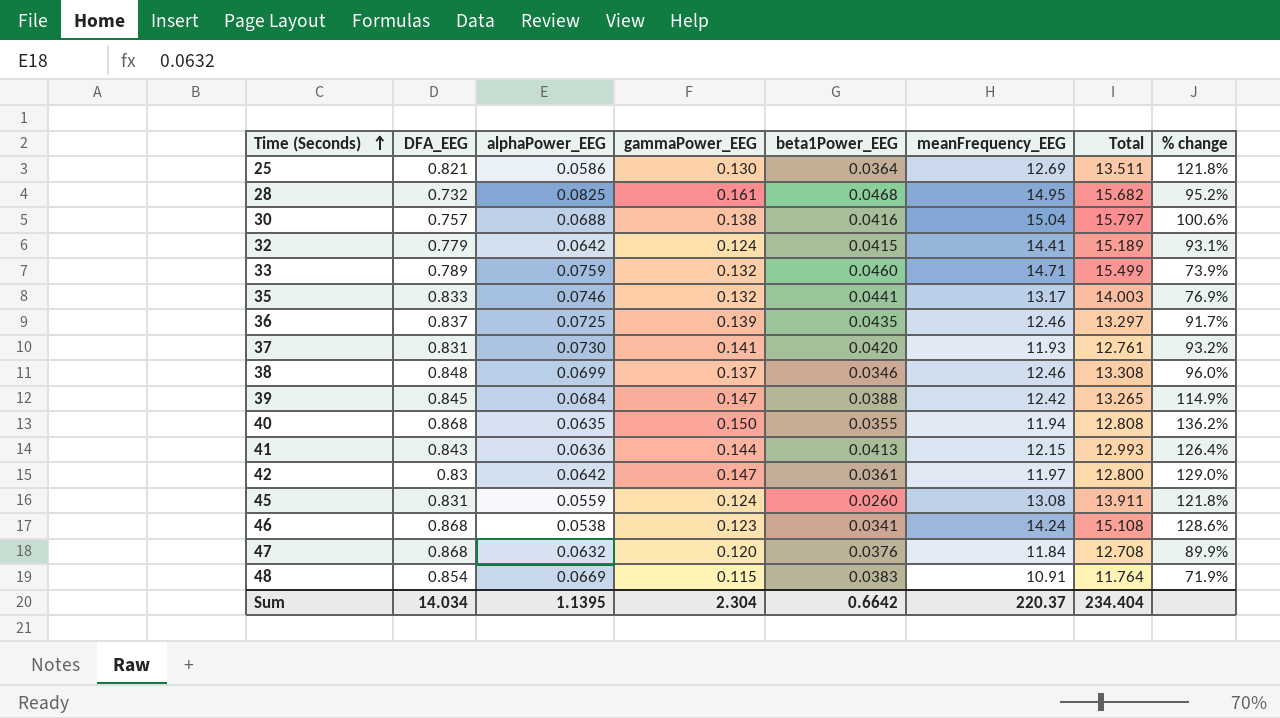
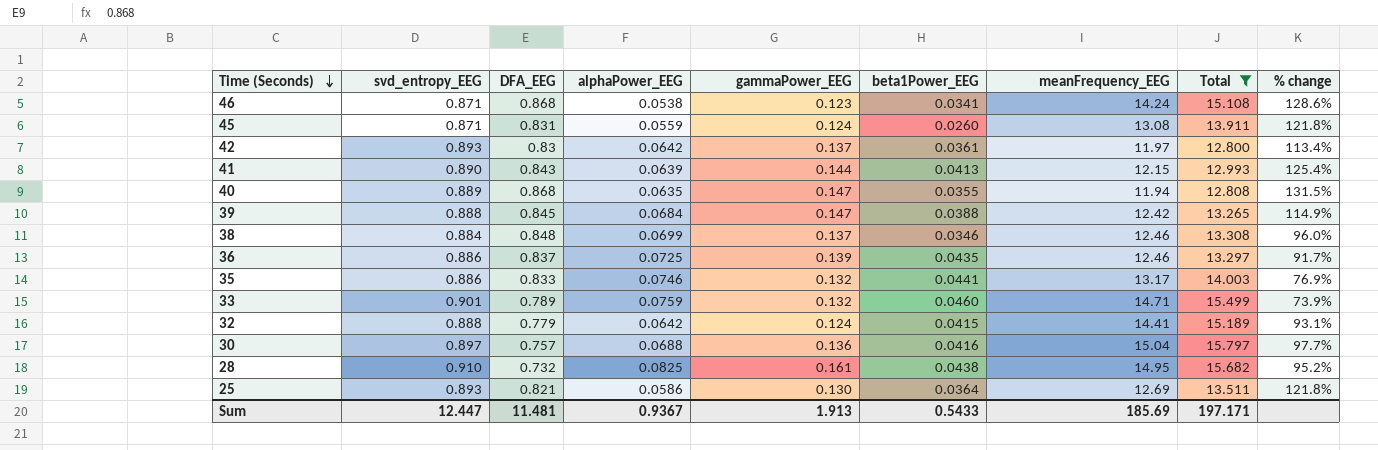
filter: none -> Total >= 12.800
row order: Time (Seconds) ascending -> Time (Seconds) descending
column svd_entropy_EEG | position: none -> 2
42 | gammaPower_EEG: 0.147 -> 0.137
42 | % change: 129.0% -> 113.4%
41 | alphaPower_EEG: 0.0636 -> 0.0639
41 | % change: 126.4% -> 125.4%
40 | gammaPower_EEG: 0.150 -> 0.147
40 | % change: 136.2% -> 131.5%
30 | gammaPower_EEG: 0.138 -> 0.136
30 | % change: 100.6% -> 97.7%
28 | beta1Power_EEG: 0.0468 -> 0.0438
Sum | DFA_EEG: 14.034 -> 11.481
Sum | alphaPower_EEG: 1.1395 -> 0.9367
Sum | gammaPower_EEG: 2.304 -> 1.913
Sum | beta1Power_EEG: 0.6642 -> 0.5433
Sum | meanFrequency_EEG: 220.37 -> 185.69
Sum | Total: 234.404 -> 197.171

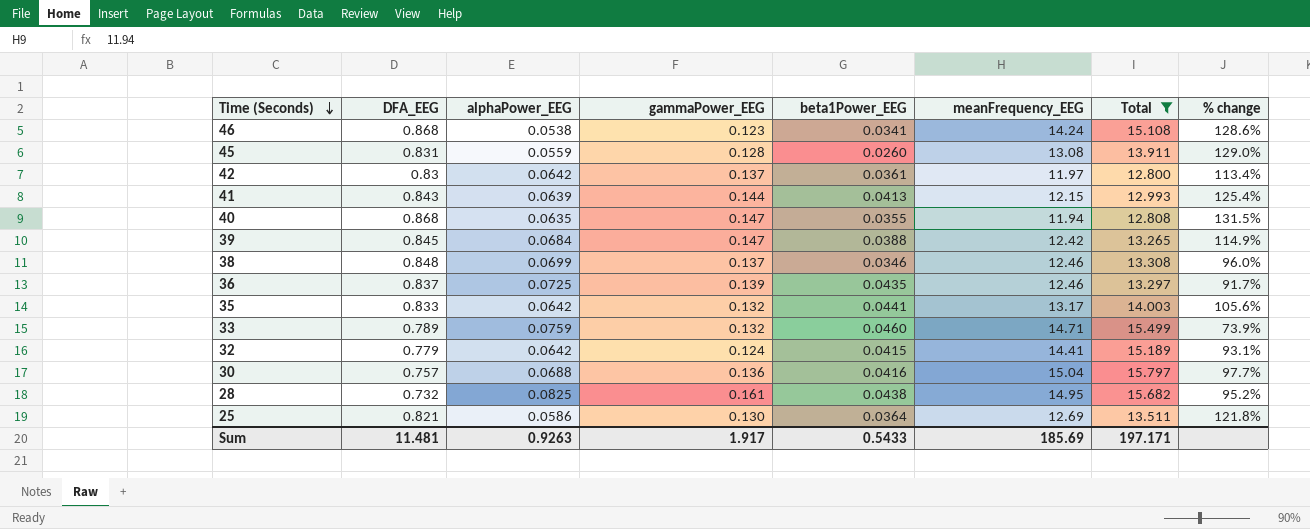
column svd_entropy_EEG | position: 2 -> none
45 | gammaPower_EEG: 0.124 -> 0.128
45 | % change: 121.8% -> 129.0%
35 | alphaPower_EEG: 0.0746 -> 0.0642
35 | % change: 76.9% -> 105.6%
Sum | alphaPower_EEG: 0.9367 -> 0.9263
Sum | gammaPower_EEG: 1.913 -> 1.917

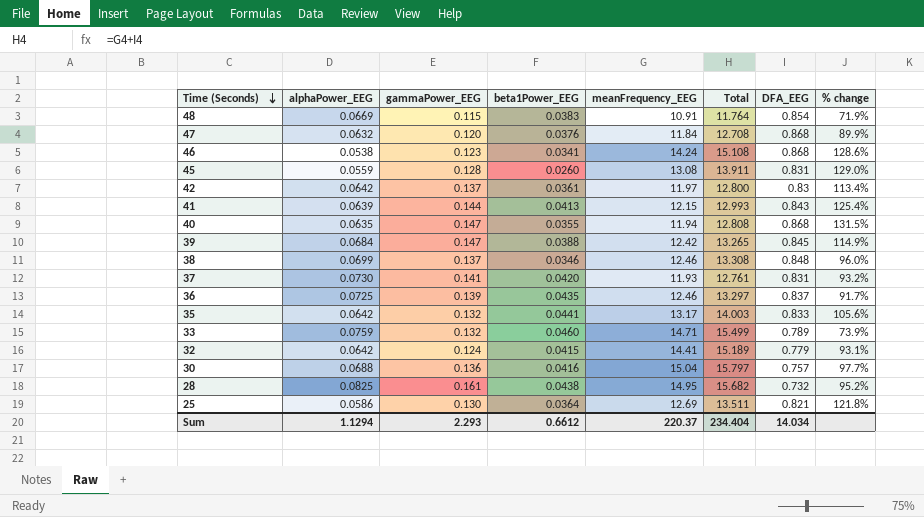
filter: Total >= 12.800 -> none
column DFA_EEG | position: 2 -> 7
Sum | alphaPower_EEG: 0.9263 -> 1.1294
Sum | gammaPower_EEG: 1.917 -> 2.293
Sum | beta1Power_EEG: 0.5433 -> 0.6612
Sum | meanFrequency_EEG: 185.69 -> 220.37
Sum | Total: 197.171 -> 234.404
Sum | DFA_EEG: 11.481 -> 14.034

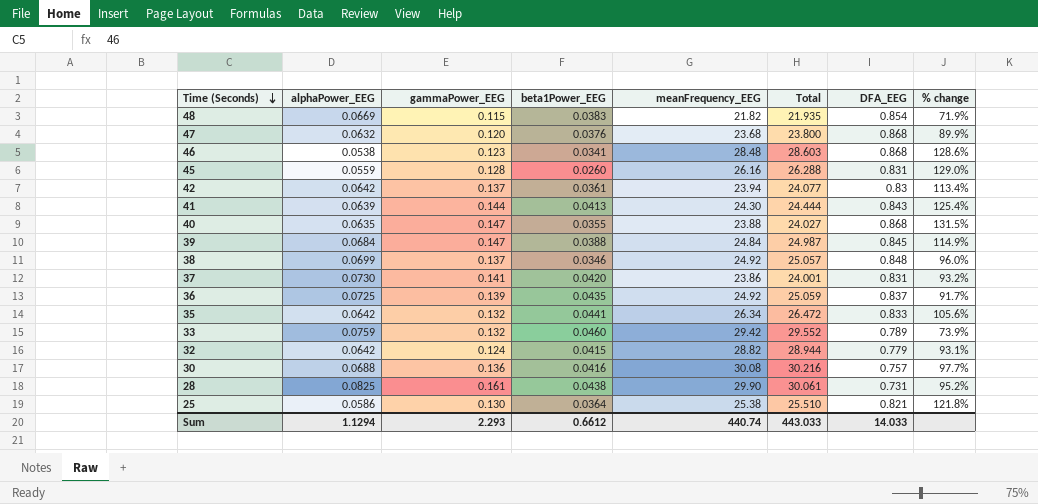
column Total | formula: [meanFrequency_EEG] + [DFA_EEG] -> [gammaPower_EEG] + [meanFrequency_EEG]
48 | meanFrequency_EEG: 10.91 -> 21.82
47 | meanFrequency_EEG: 11.84 -> 23.68
46 | meanFrequency_EEG: 14.24 -> 28.48
45 | meanFrequency_EEG: 13.08 -> 26.16
42 | meanFrequency_EEG: 11.97 -> 23.94
41 | meanFrequency_EEG: 12.15 -> 24.30
40 | meanFrequency_EEG: 11.94 -> 23.88
39 | meanFrequency_EEG: 12.42 -> 24.84
38 | meanFrequency_EEG: 12.46 -> 24.92
37 | meanFrequency_EEG: 11.93 -> 23.86
36 | meanFrequency_EEG: 12.46 -> 24.92
35 | meanFrequency_EEG: 13.17 -> 26.34
33 | meanFrequency_EEG: 14.71 -> 29.42
32 | meanFrequency_EEG: 14.41 -> 28.82
30 | meanFrequency_EEG: 15.04 -> 30.08
28 | meanFrequency_EEG: 14.95 -> 29.90
28 | DFA_EEG: 0.732 -> 0.731
25 | meanFrequency_EEG: 12.69 -> 25.38
Sum | meanFrequency_EEG: 220.37 -> 440.74
Sum | Total: 234.404 -> 443.033
Sum | DFA_EEG: 14.034 -> 14.033

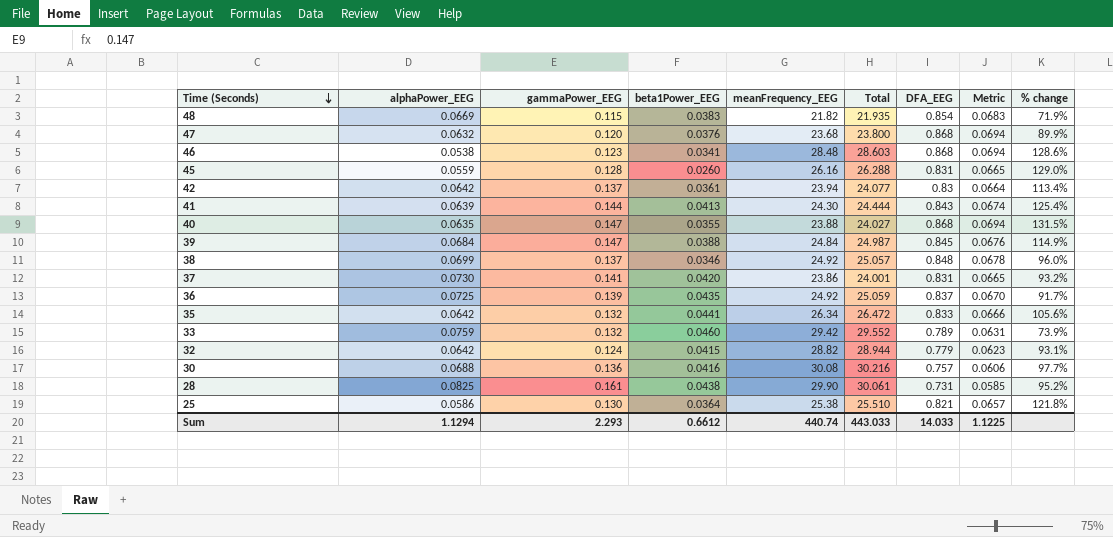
column Metric | formula: none -> [DFA_EEG] * 0.08

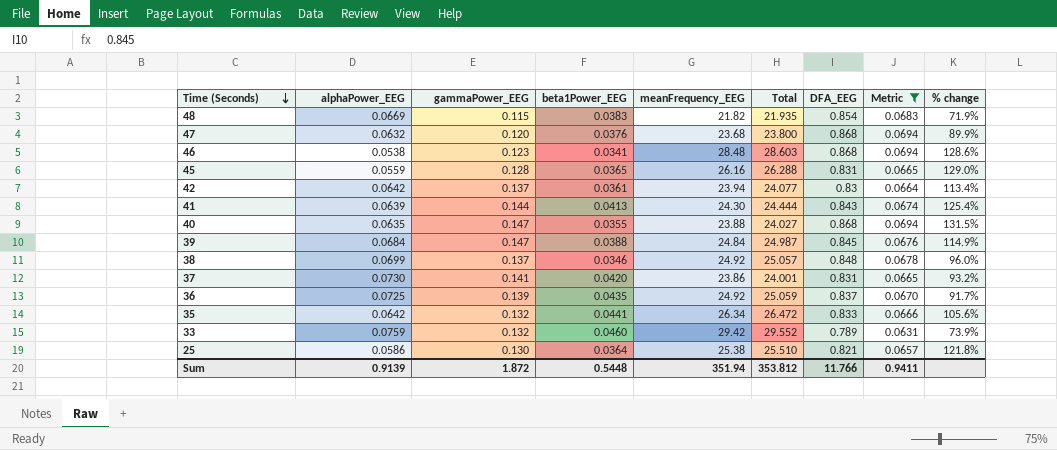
filter: none -> Metric >= 0.0631
45 | beta1Power_EEG: 0.0260 -> 0.0365
Sum | alphaPower_EEG: 1.1294 -> 0.9139
Sum | gammaPower_EEG: 2.293 -> 1.872
Sum | beta1Power_EEG: 0.6612 -> 0.5448
Sum | meanFrequency_EEG: 440.74 -> 351.94
Sum | Total: 443.033 -> 353.812
Sum | DFA_EEG: 14.033 -> 11.766
Sum | Metric: 1.1225 -> 0.9411

